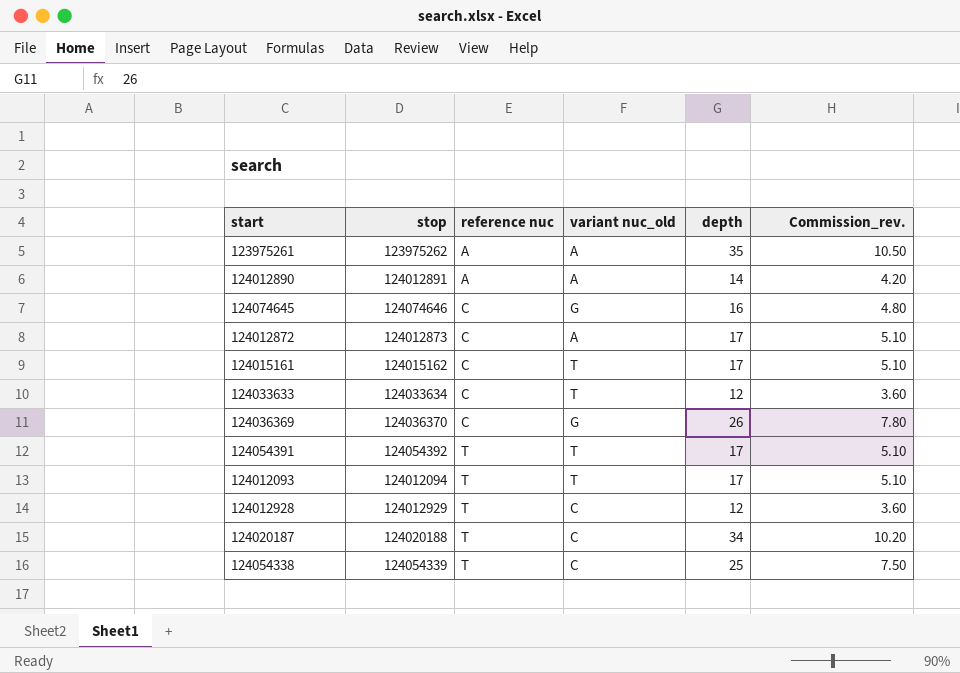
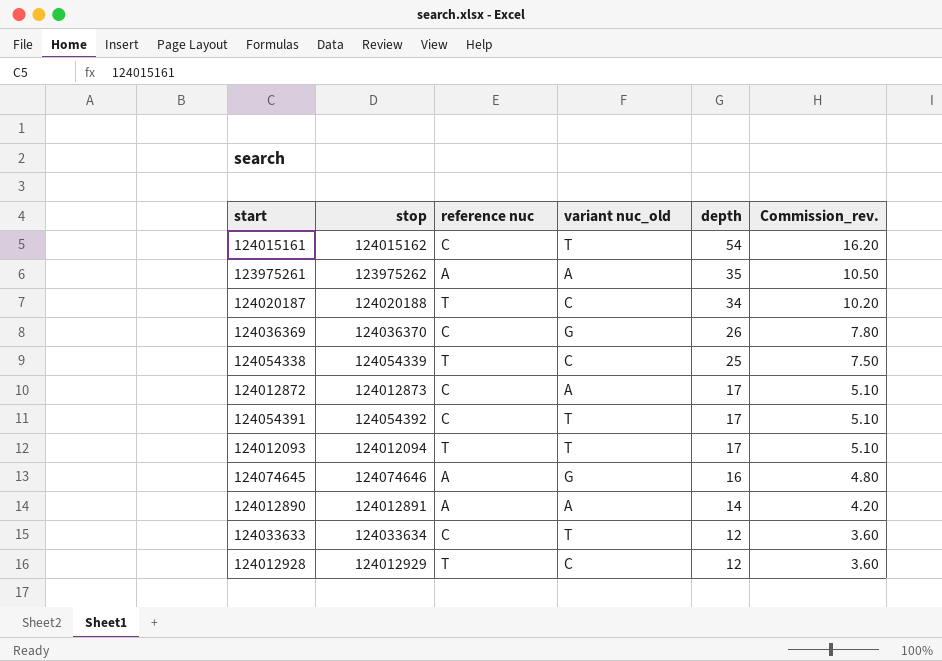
row order: reference nuc ascending -> depth descending
124015161 | depth: 17 -> 54
124015161 | Commission_rev.: 5.10 -> 16.20
124054391 | reference nuc: T -> C
124074645 | reference nuc: C -> A

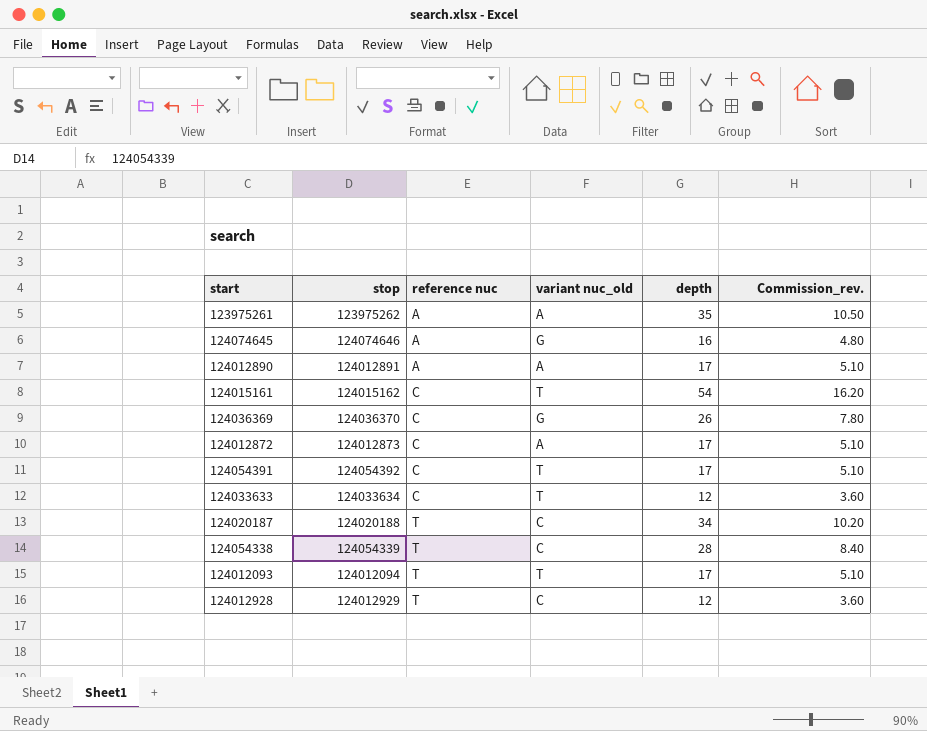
row order: depth descending -> reference nuc ascending
124012890 | depth: 14 -> 17
124012890 | Commission_rev.: 4.20 -> 5.10
124054338 | depth: 25 -> 28
124054338 | Commission_rev.: 7.50 -> 8.40

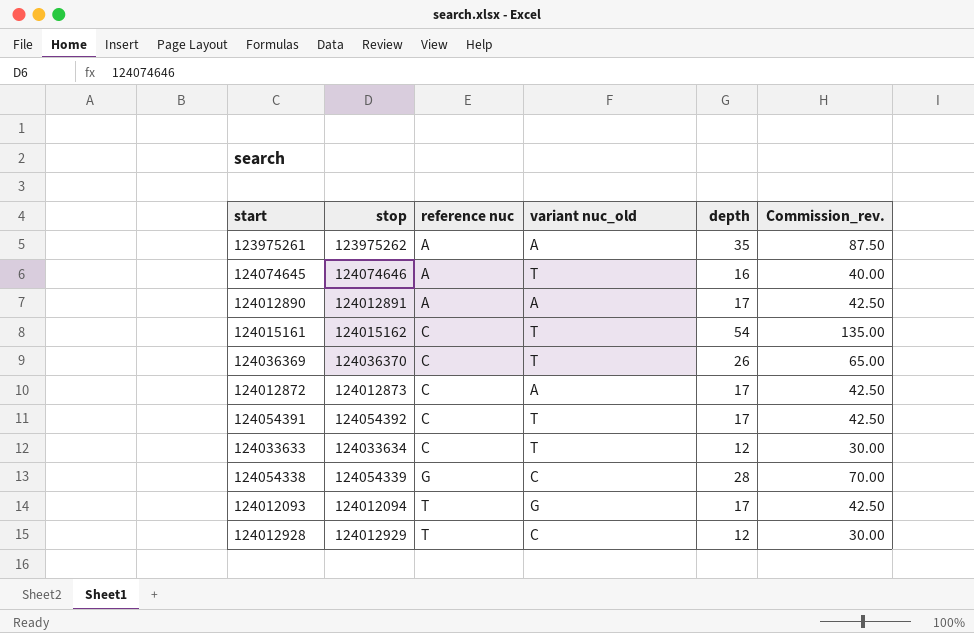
column Commission_rev. | formula: [depth] * 0.3 -> [depth] * 2.5
row 124020187: 124020188 | T | C | 34 | 10.20 -> none
124074645 | variant nuc_old: G -> T
124036369 | variant nuc_old: G -> T
124054338 | reference nuc: T -> G
124012093 | variant nuc_old: T -> G

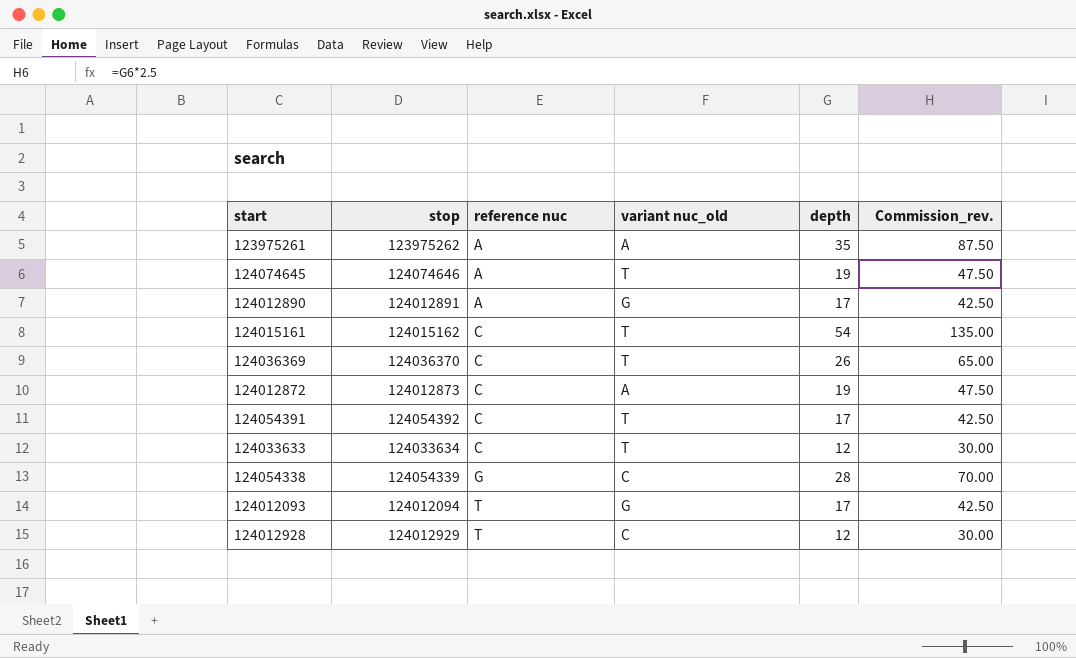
124074645 | depth: 16 -> 19
124074645 | Commission_rev.: 40.00 -> 47.50
124012890 | variant nuc_old: A -> G
124012872 | depth: 17 -> 19
124012872 | Commission_rev.: 42.50 -> 47.50

